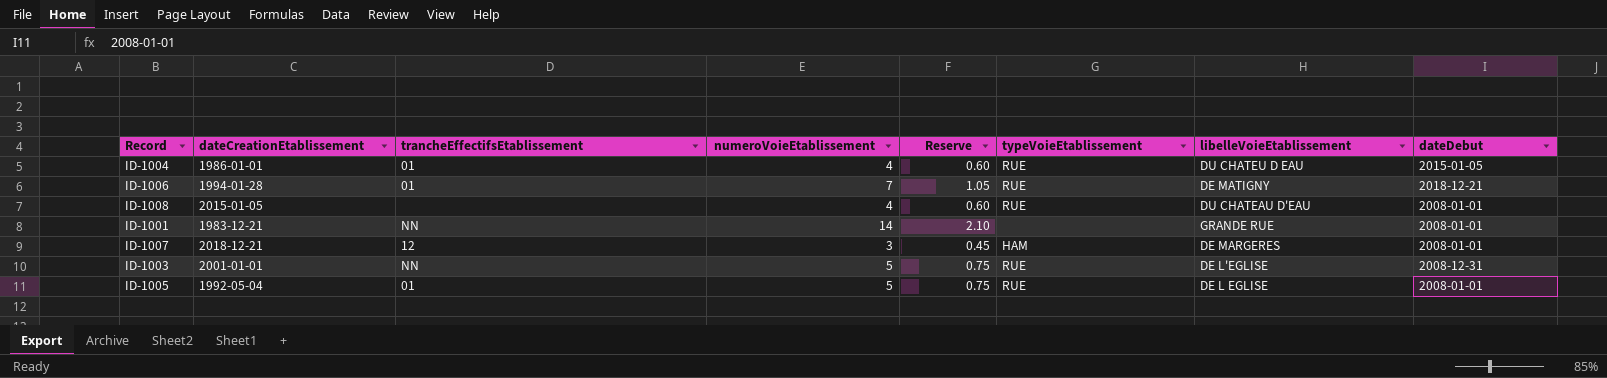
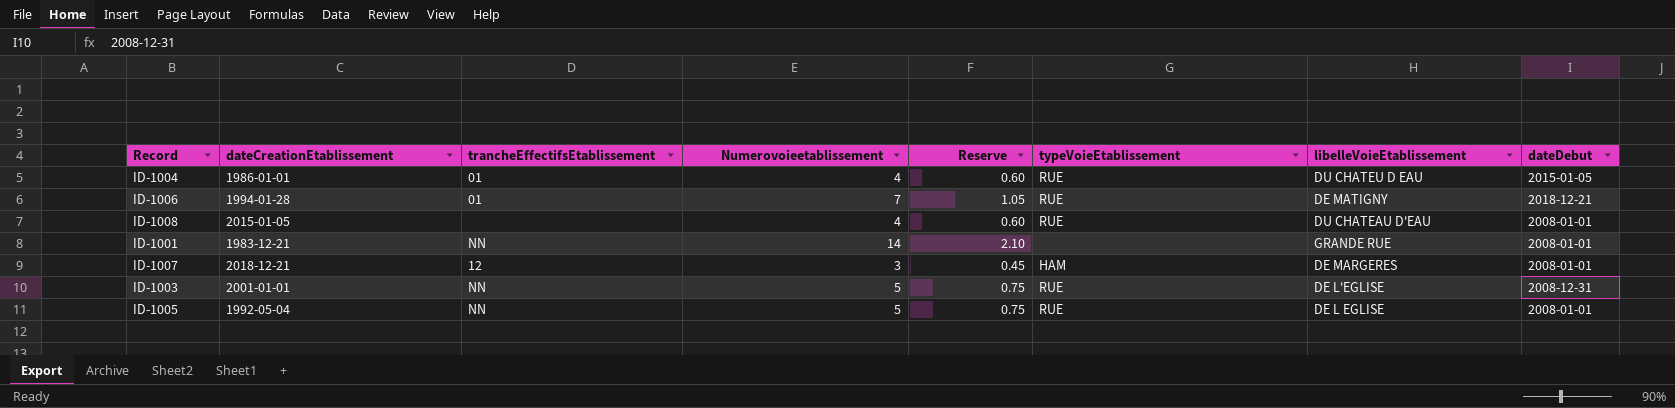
column name: numeroVoieEtablissement -> Numerovoieetablissement
ID-1005 | trancheEffectifsEtablissement: 01 -> NN

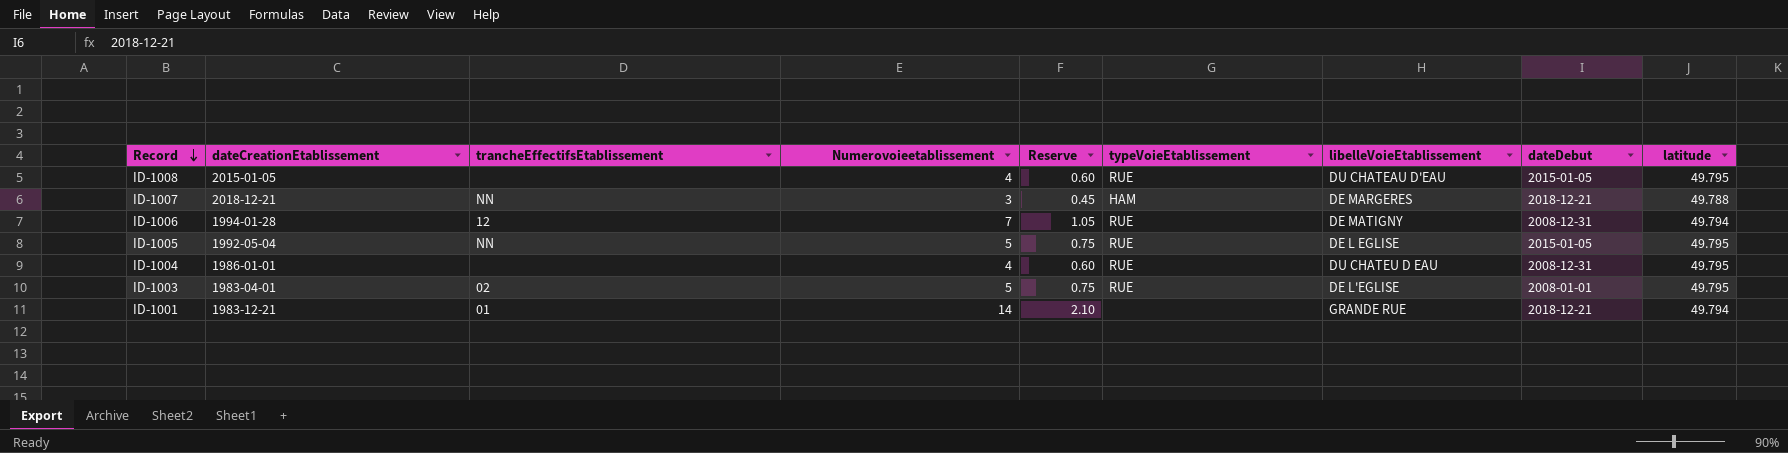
row order: none -> Record descending
column latitude | position: none -> 9
ID-1008 | dateDebut: 2008-01-01 -> 2015-01-05
ID-1007 | trancheEffectifsEtablissement: 12 -> NN
ID-1007 | dateDebut: 2008-01-01 -> 2018-12-21
ID-1006 | trancheEffectifsEtablissement: 01 -> 12
ID-1006 | dateDebut: 2018-12-21 -> 2008-12-31
ID-1005 | dateDebut: 2008-01-01 -> 2015-01-05
ID-1004 | trancheEffectifsEtablissement: 01 -> none
ID-1004 | dateDebut: 2015-01-05 -> 2008-12-31
ID-1003 | dateCreationEtablissement: 2001-01-01 -> 1983-04-01
ID-1003 | trancheEffectifsEtablissement: NN -> 02
ID-1003 | dateDebut: 2008-12-31 -> 2008-01-01
ID-1001 | trancheEffectifsEtablissement: NN -> 01
ID-1001 | dateDebut: 2008-01-01 -> 2018-12-21

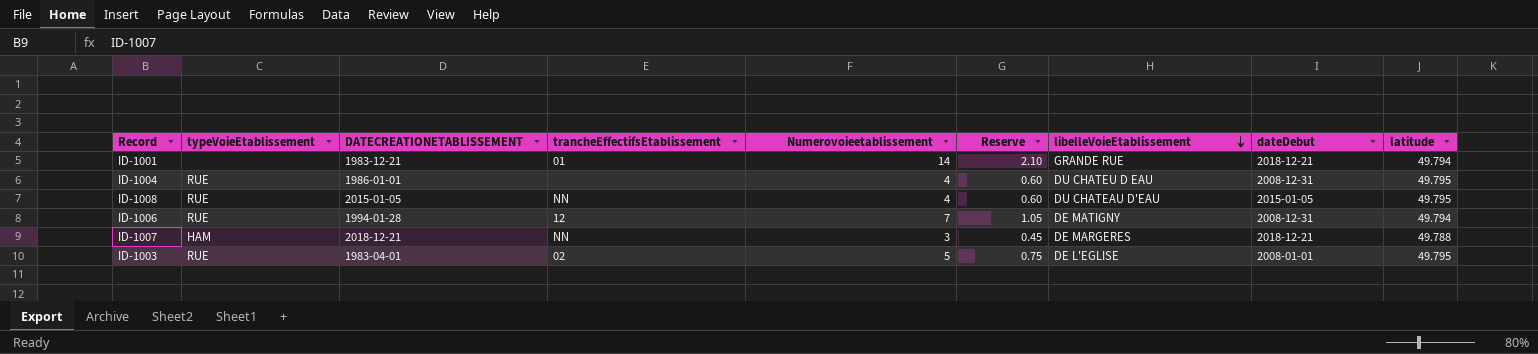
row order: Record descending -> libelleVoieEtablissement descending
column typeVoieEtablissement | position: 6 -> 2
column name: dateCreationEtablissement -> DATECREATIONETABLISSEMENT
row ID-1005: 1992-05-04 | NN | 5 | 0.75 | RUE | DE L EGLISE | 2015-01-05 | 49.795 -> none
ID-1008 | trancheEffectifsEtablissement: none -> NN

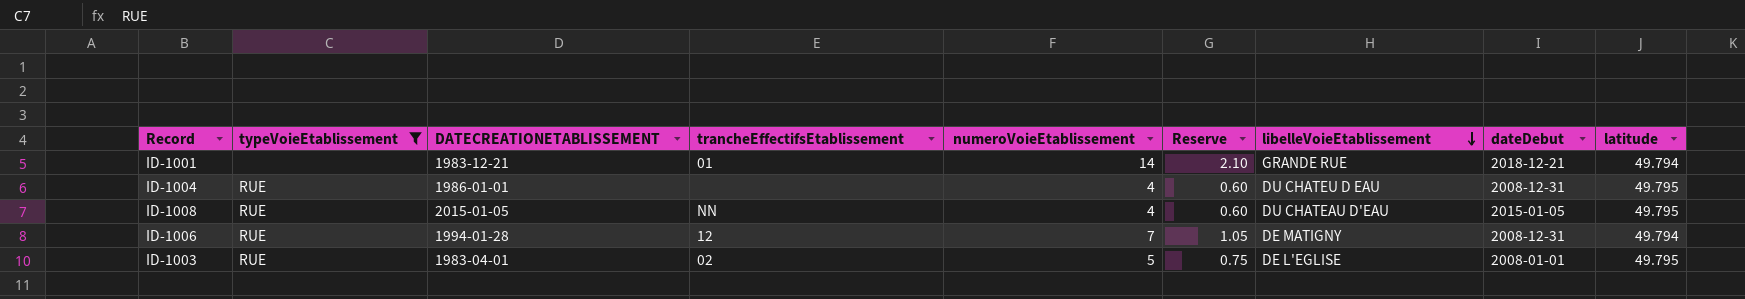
filter: none -> typeVoieEtablissement != HAM
column name: Numerovoieetablissement -> numeroVoieEtablissement

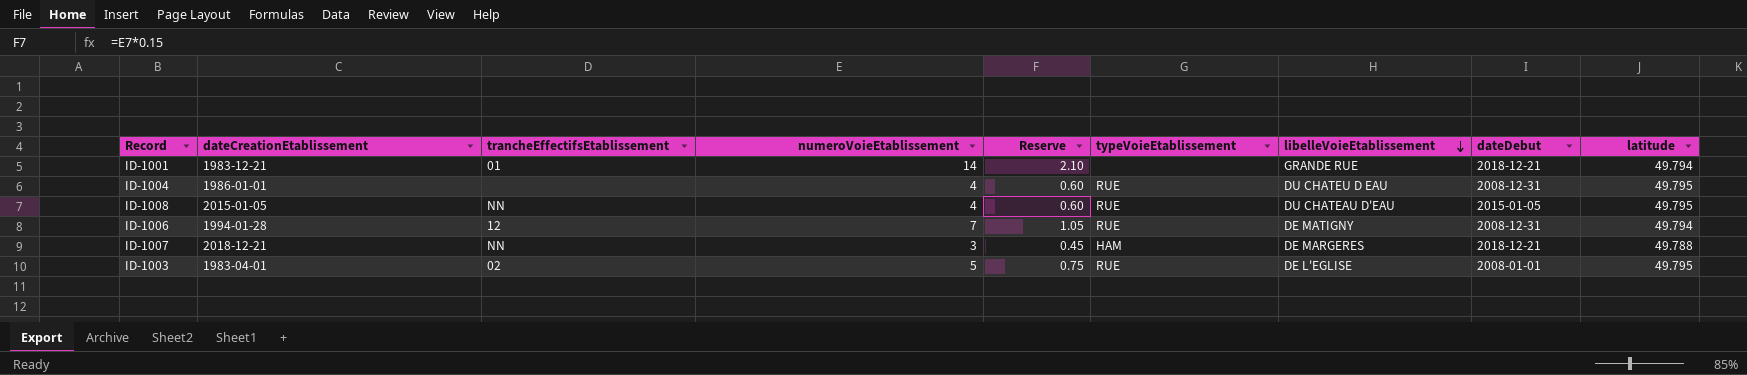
filter: typeVoieEtablissement != HAM -> none
column name: DATECREATIONETABLISSEMENT -> dateCreationEtablissement
column typeVoieEtablissement | position: 2 -> 6

